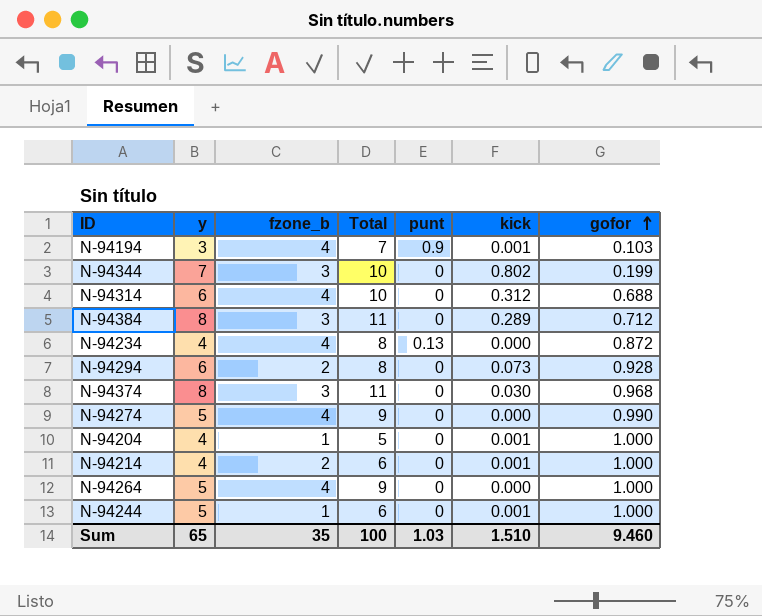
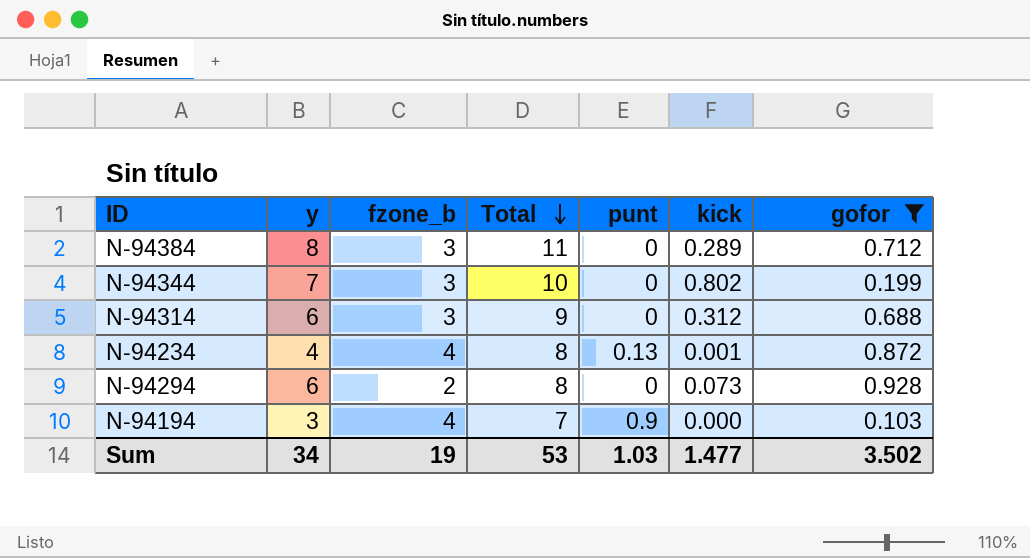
filter: none -> gofor <= 0.928
row order: gofor ascending -> Total descending
N-94314 | fzone_b: 4 -> 3
N-94314 | Total: 10 -> 9
N-94234 | kick: 0.000 -> 0.001
N-94194 | kick: 0.001 -> 0.000
Sum | y: 65 -> 34
Sum | fzone_b: 35 -> 19
Sum | Total: 100 -> 53
Sum | kick: 1.510 -> 1.477
Sum | gofor: 9.460 -> 3.502

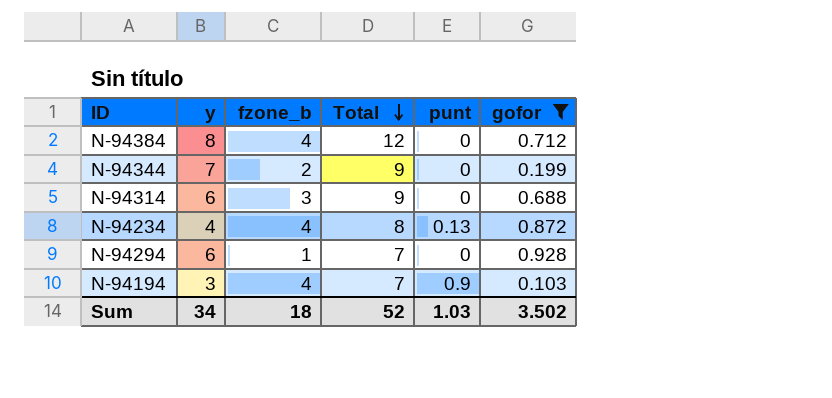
column kick | position: 6 -> none
N-94384 | fzone_b: 3 -> 4
N-94384 | Total: 11 -> 12
N-94344 | fzone_b: 3 -> 2
N-94344 | Total: 10 -> 9
N-94294 | fzone_b: 2 -> 1
N-94294 | Total: 8 -> 7
Sum | fzone_b: 19 -> 18
Sum | Total: 53 -> 52

